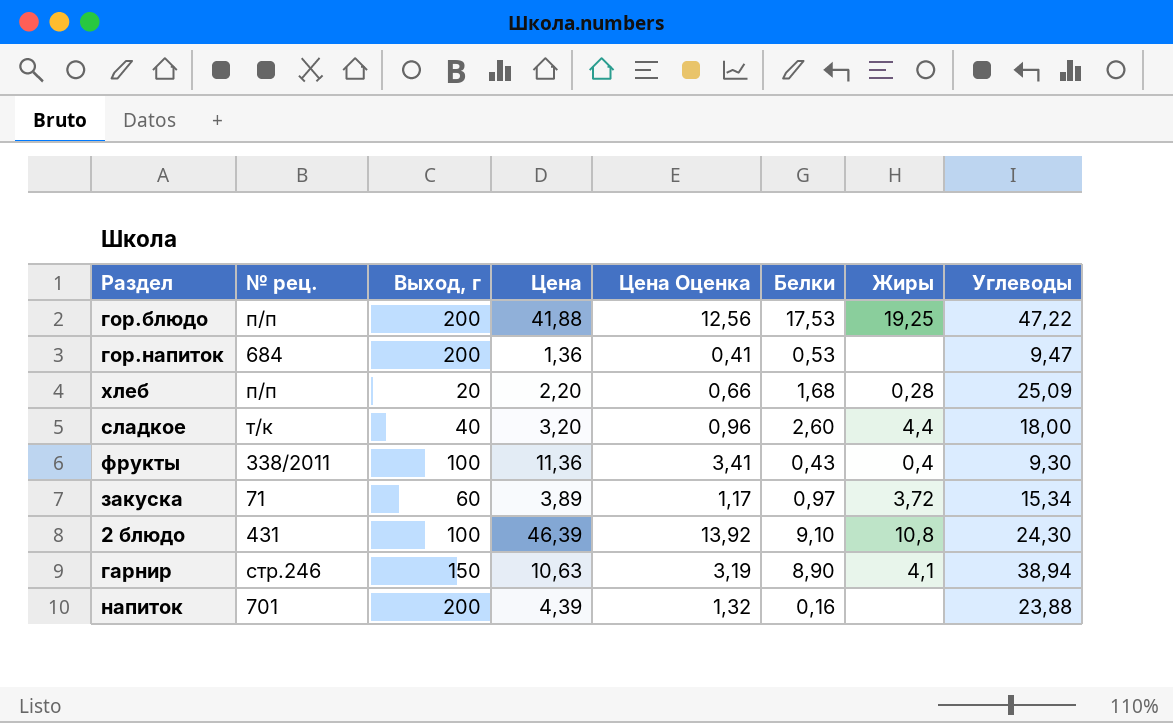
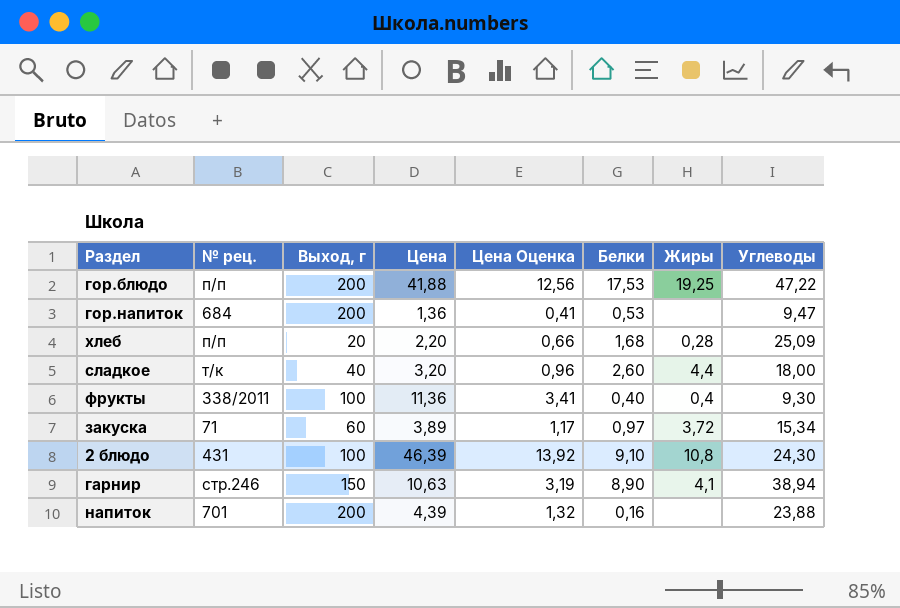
фрукты | Белки: 0,43 -> 0,40

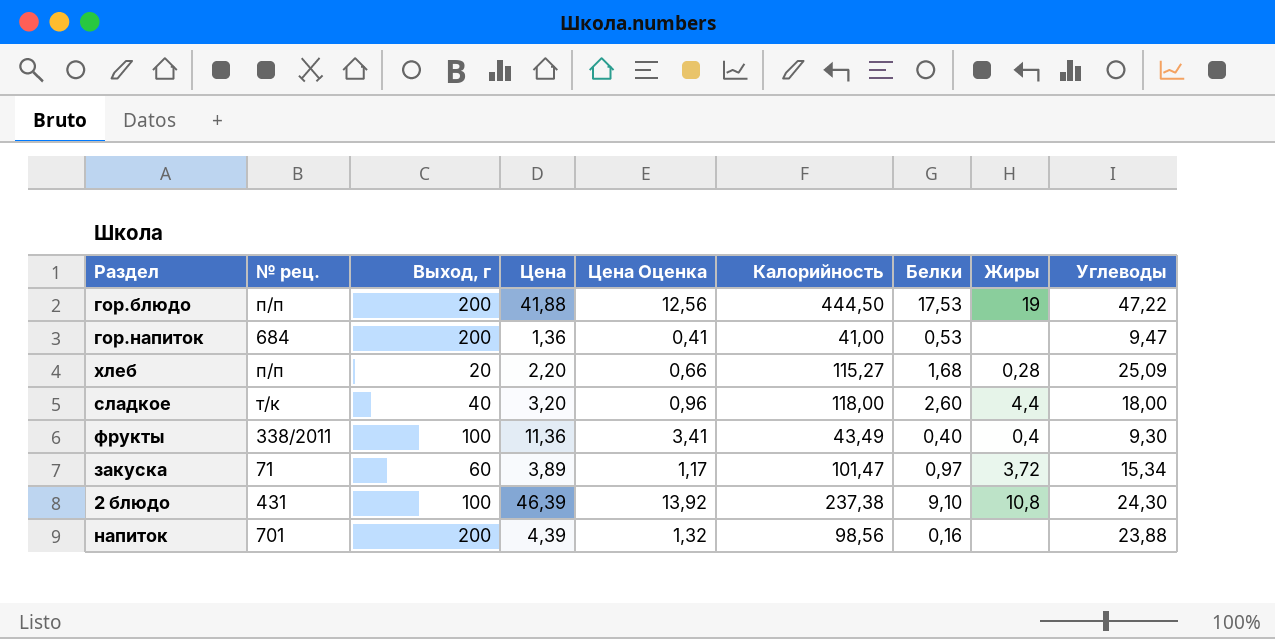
column Калорийность | position: none -> 6
row гарнир: стр.246 | 150 | 10,63 | 3,19 | 8,90 | 4,1 | 38,94 -> none
гор.блюдо | Жиры: 19,25 -> 19

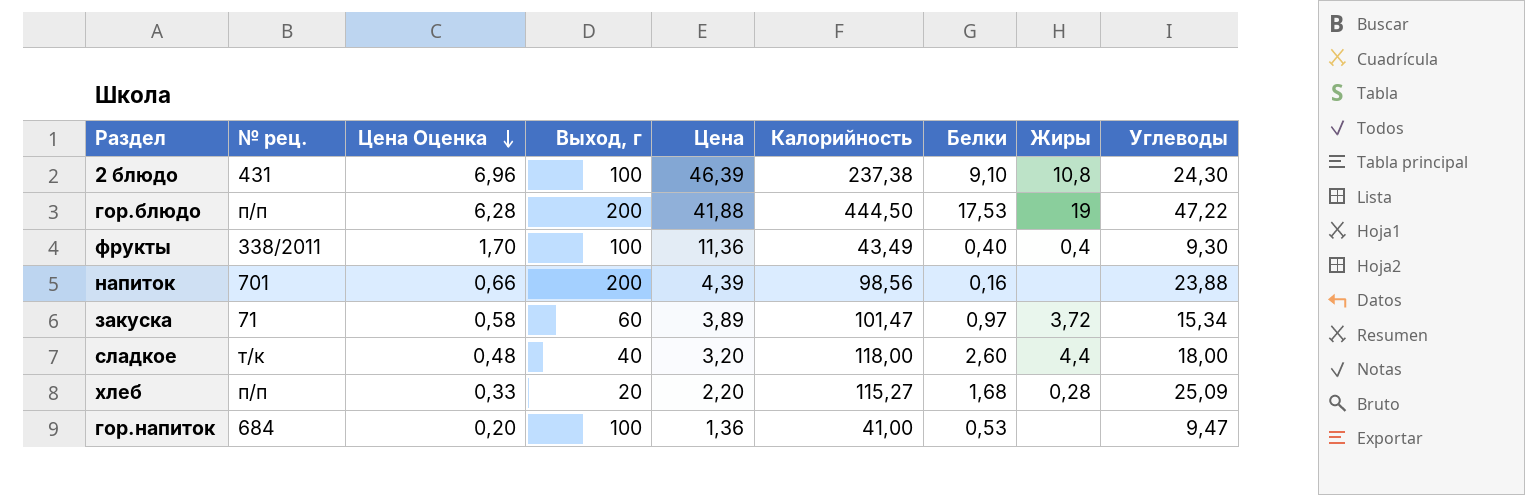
row order: none -> Цена Оценка descending
column Цена Оценка | formula: [Цена] * 0,3 -> [Цена] * 0,15
column Цена Оценка | position: 5 -> 3
гор.напиток | Выход, г: 200 -> 100

